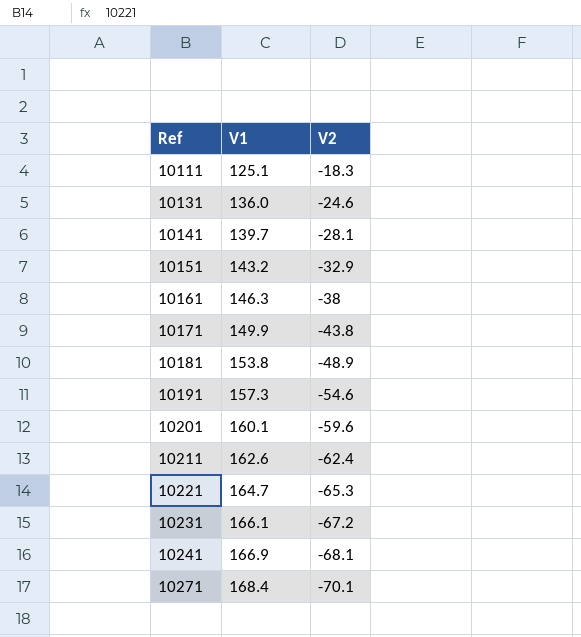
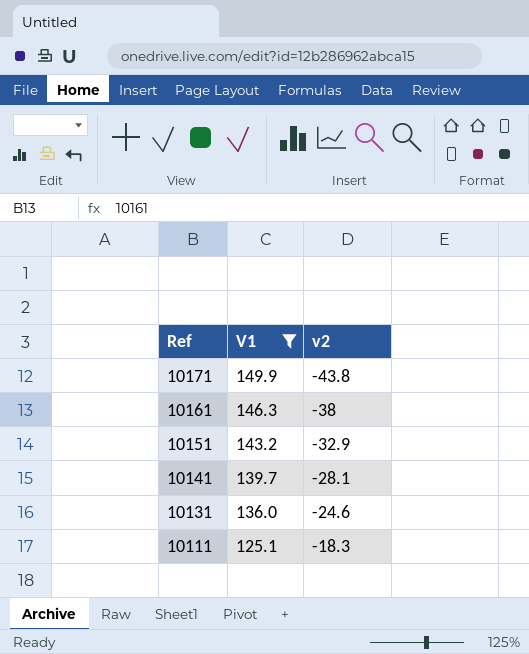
filter: none -> V1 <= 149.9
row order: Ref ascending -> Ref descending
column name: V2 -> v2

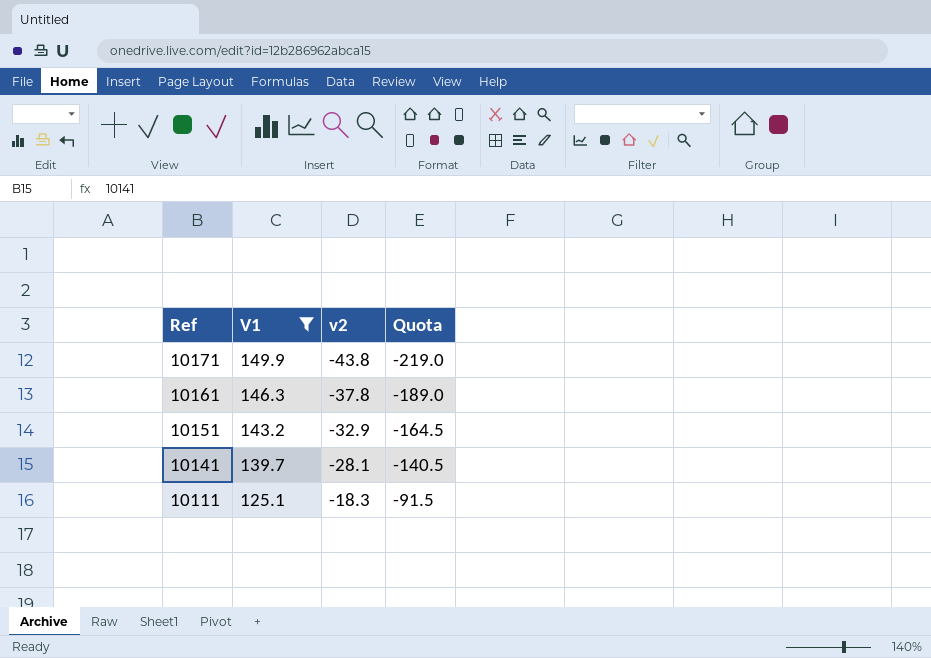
column Quota | formula: none -> [v2] * 5
row 10131: 136.0 | -24.6 -> none
10161 | v2: -38 -> -37.8

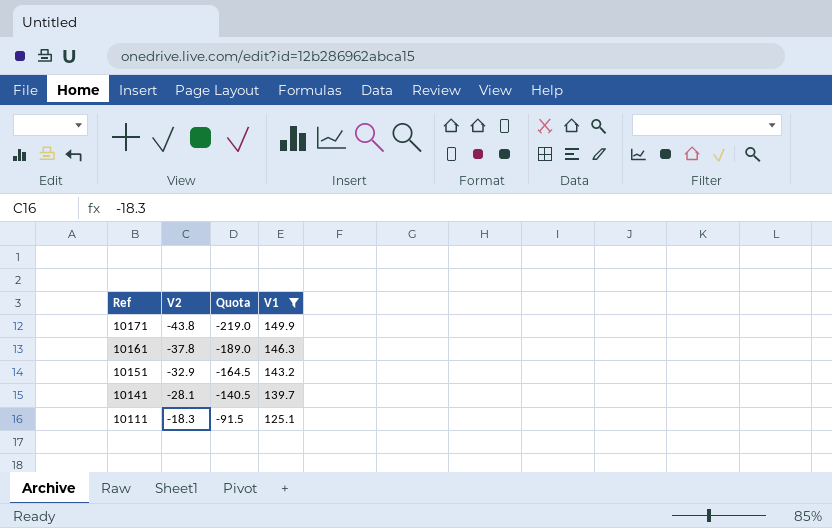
column name: v2 -> V2
column V1 | position: 2 -> 4

